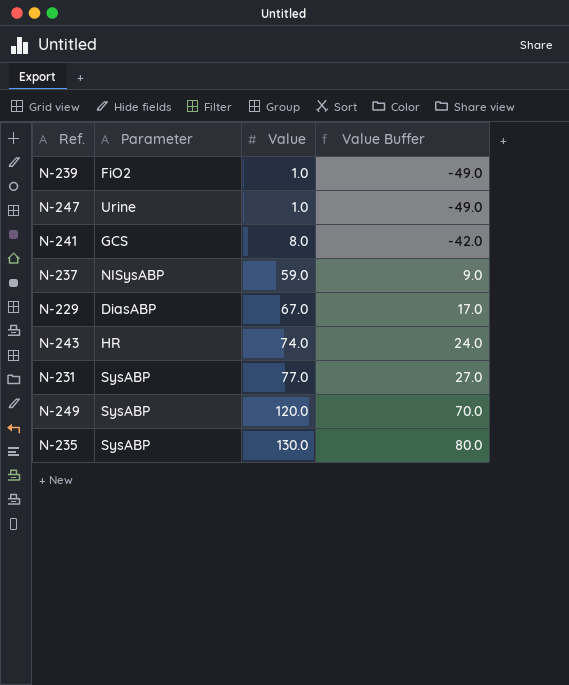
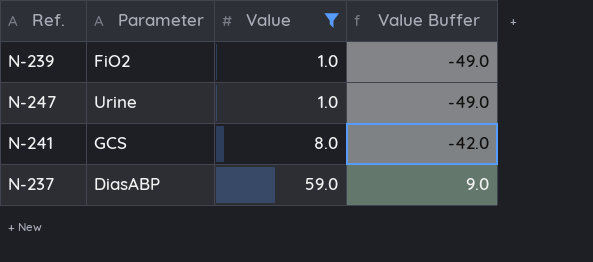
filter: none -> Value <= 59.0
N-237 | Parameter: NISysABP -> DiasABP

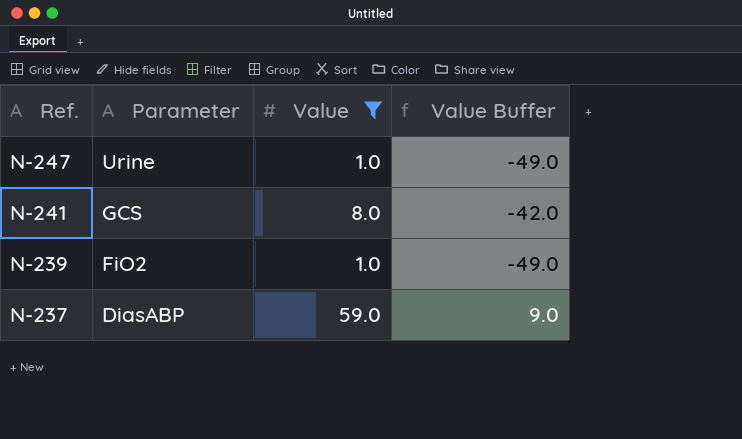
row order: Value ascending -> Ref. descending

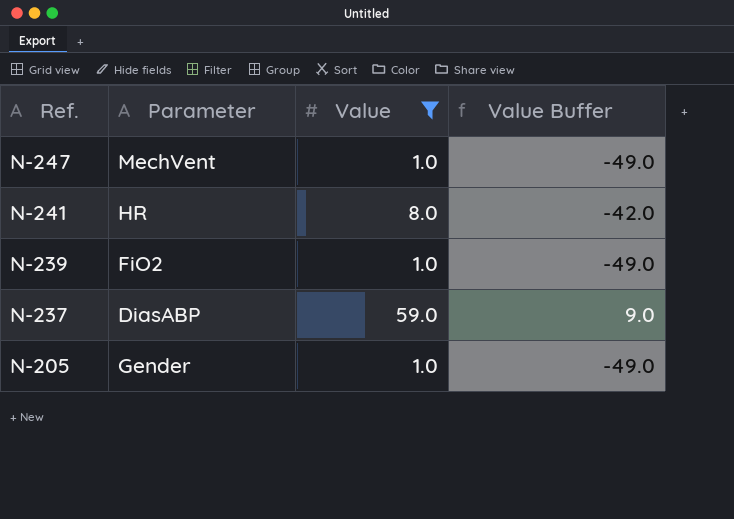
N-247 | Parameter: Urine -> MechVent
N-241 | Parameter: GCS -> HR
row N-205: none -> Gender | 1.0 | -49.0

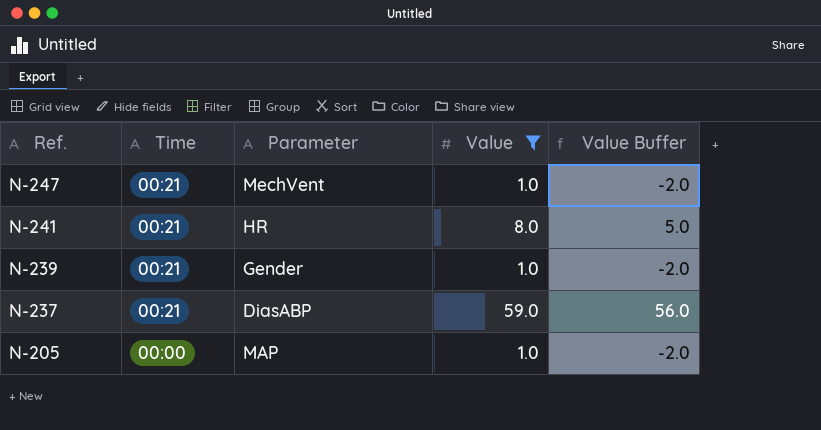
column Time | position: none -> 2
column Value Buffer | formula: [Value] - 50 -> [Value] - 3
N-239 | Parameter: FiO2 -> Gender
N-205 | Parameter: Gender -> MAP

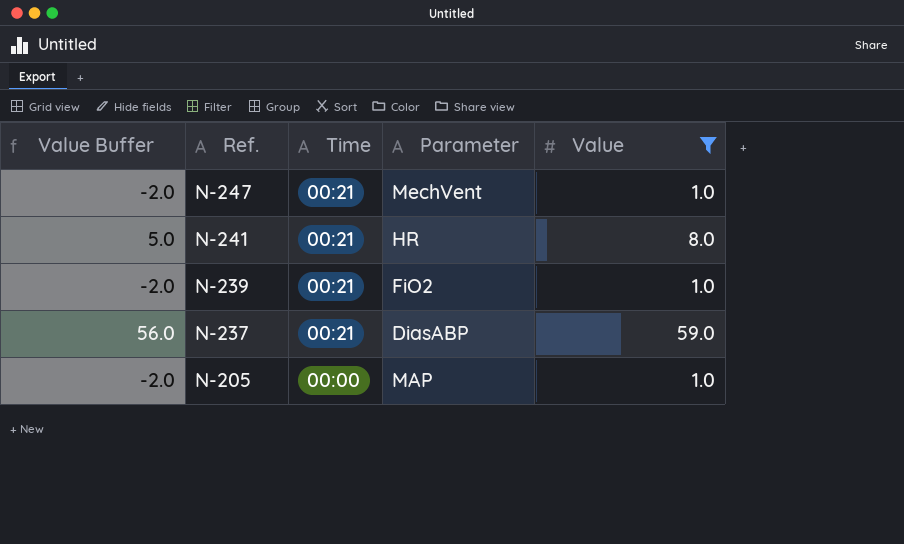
column Value Buffer | position: 5 -> 1
N-239 | Parameter: Gender -> FiO2

